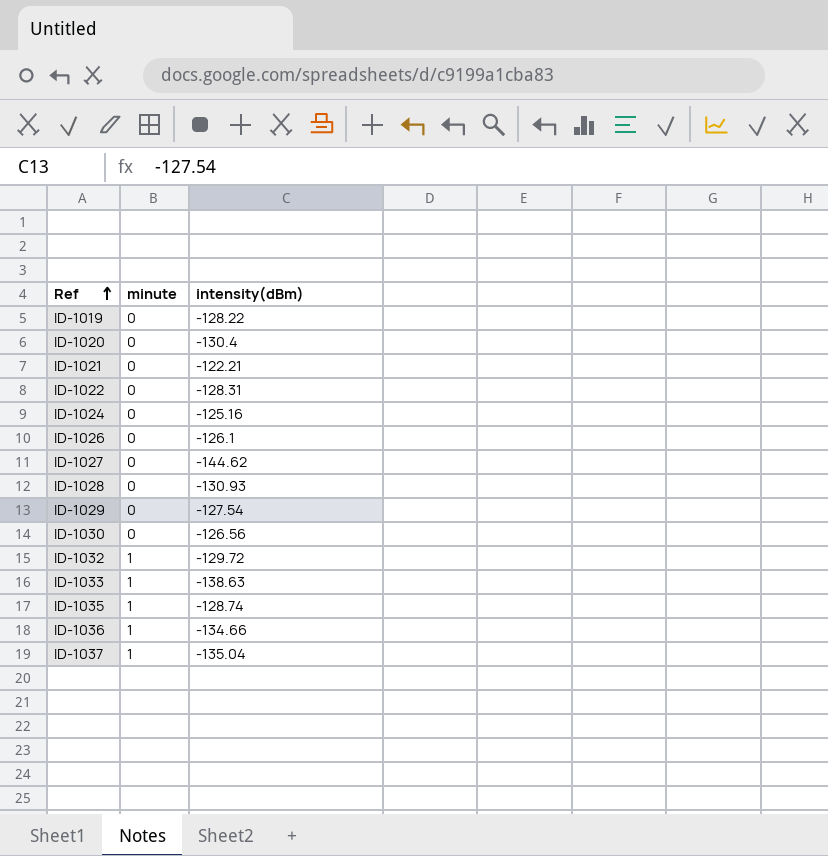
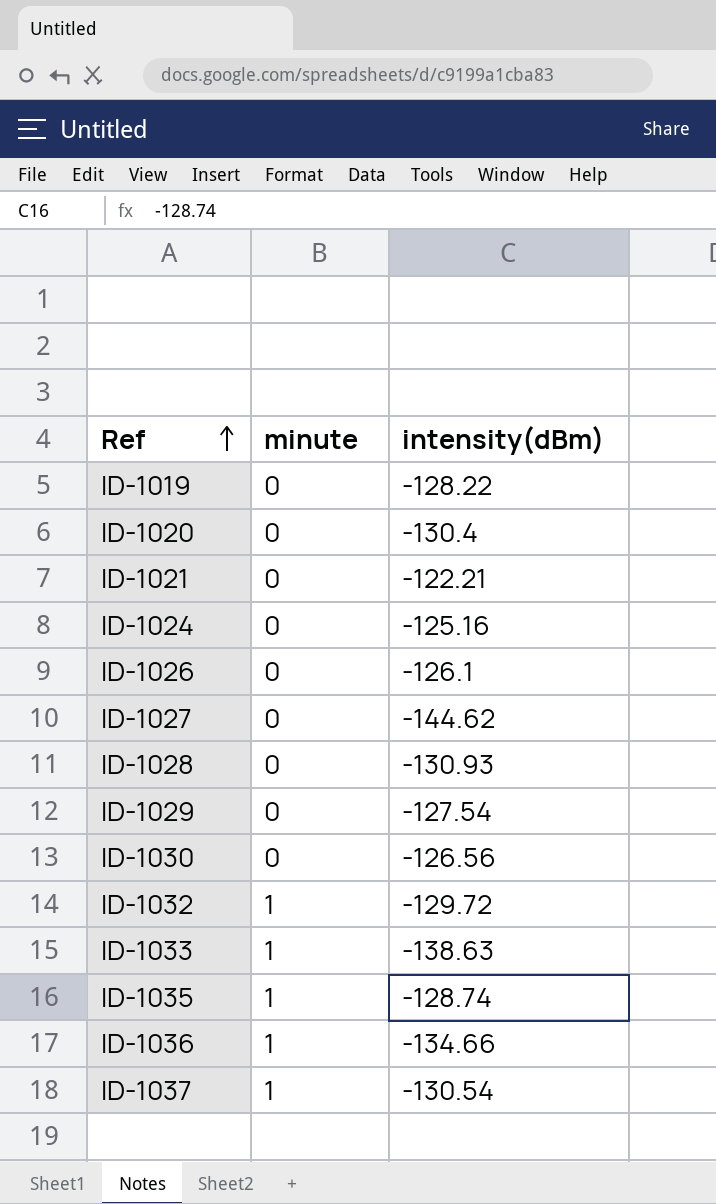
row ID-1022: 0 | -128.31 -> none
ID-1037 | intensity(dBm): -135.04 -> -130.54

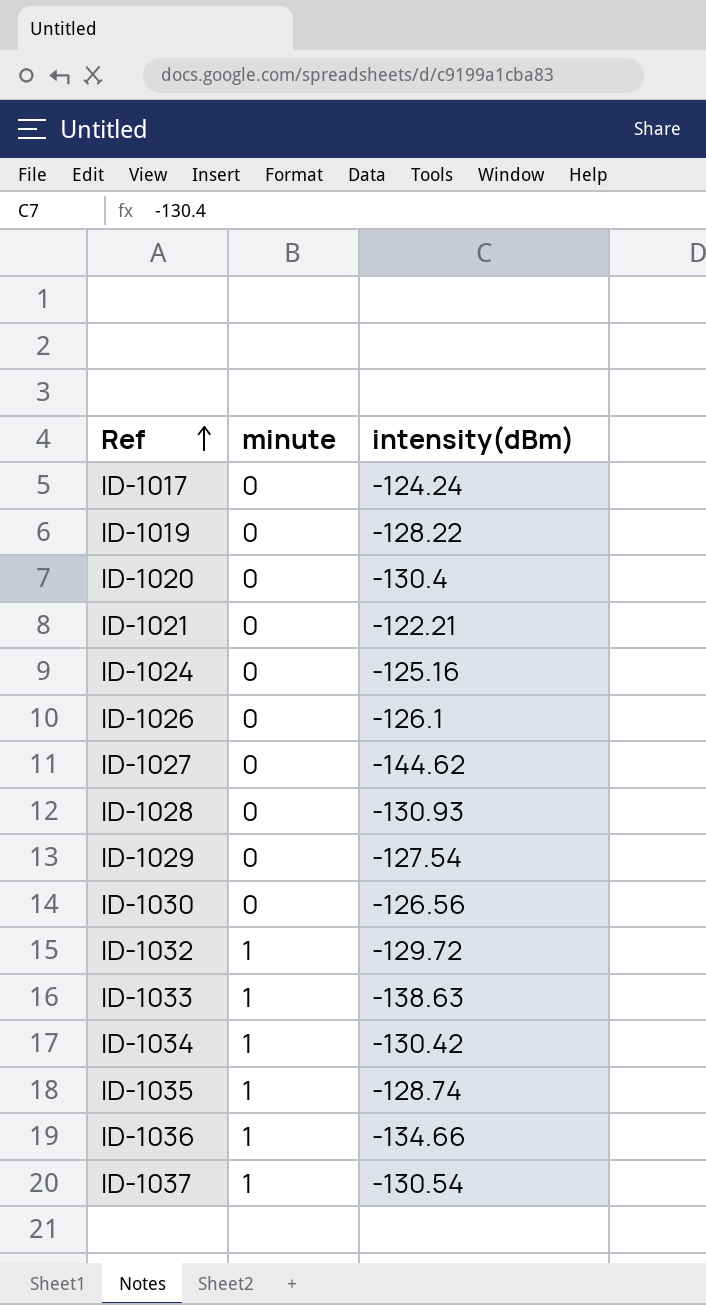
row ID-1017: none -> 0 | -124.24
row ID-1034: none -> 1 | -130.42

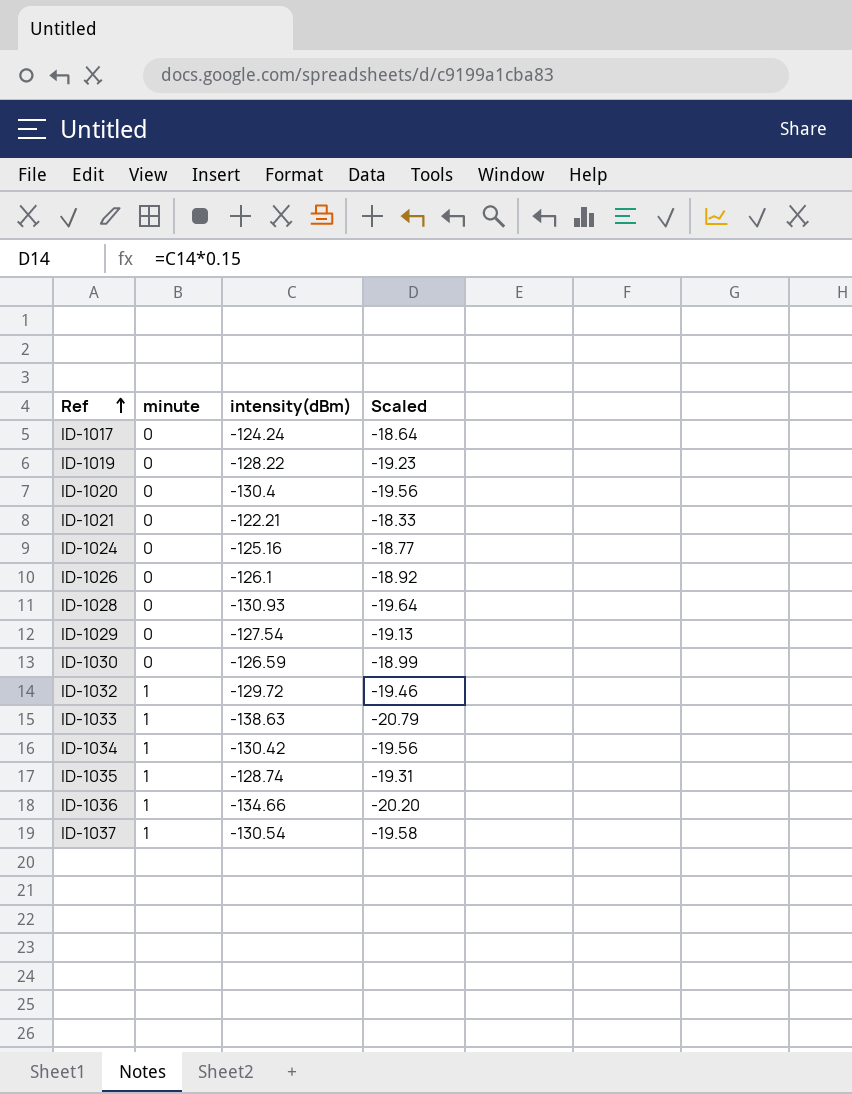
column Scaled | formula: none -> [intensity(dBm)] * 0.15
row ID-1027: 0 | -144.62 -> none
ID-1030 | intensity(dBm): -126.56 -> -126.59

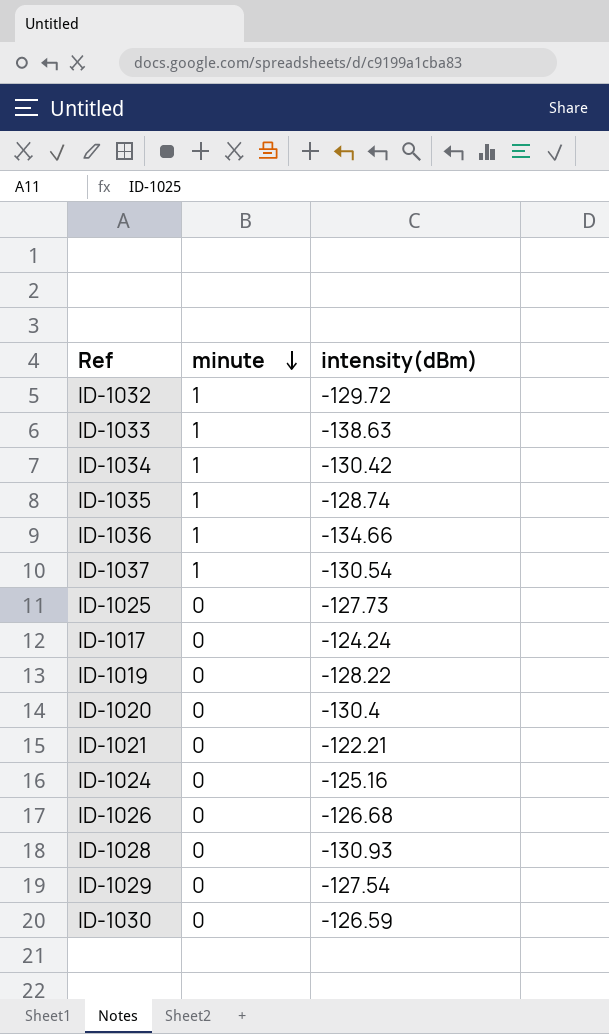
row order: Ref ascending -> minute descending
column Scaled | formula: [intensity(dBm)] * 0.15 -> none
row ID-1025: none -> 0 | -127.73
ID-1026 | intensity(dBm): -126.1 -> -126.68

